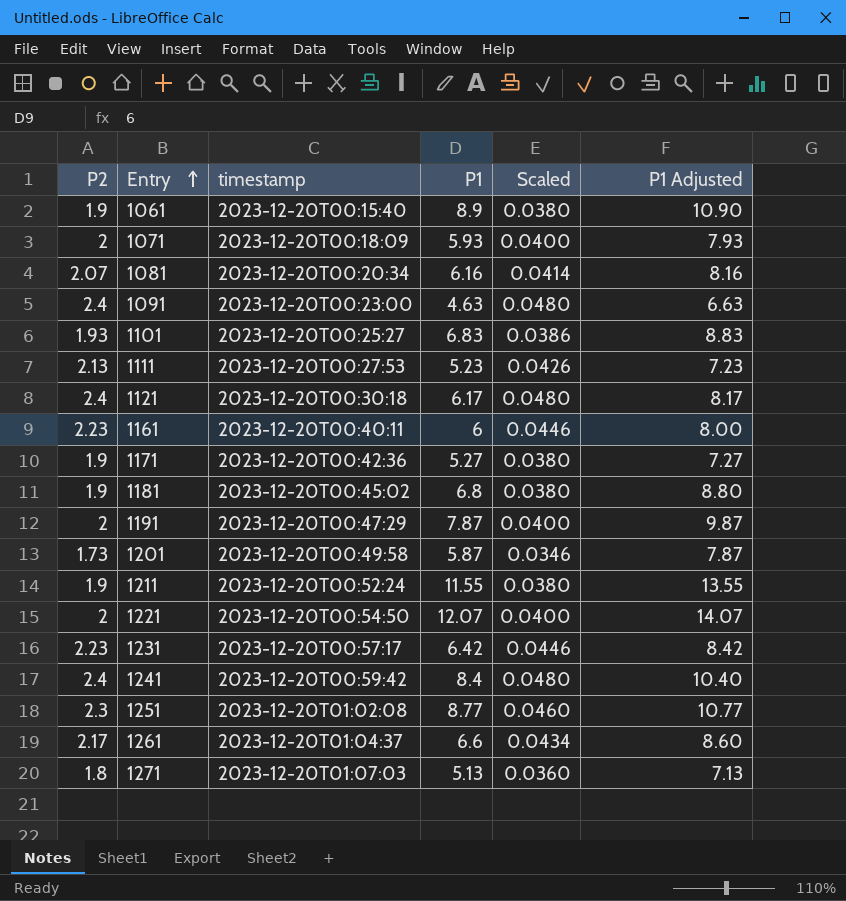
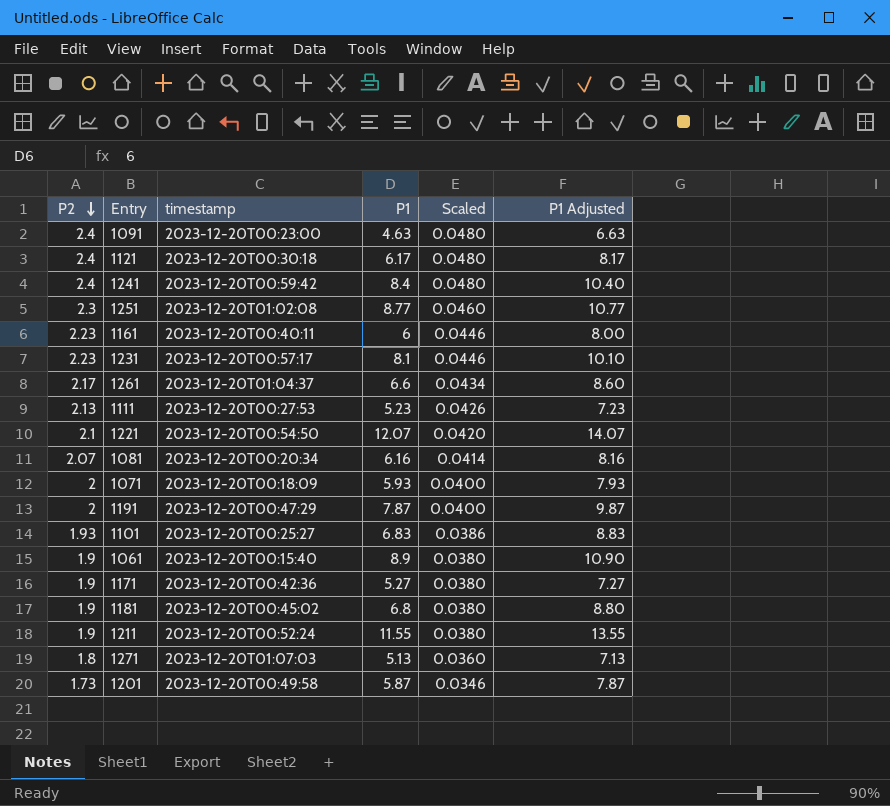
row order: Entry ascending -> P2 descending
1231 | P1: 6.42 -> 8.1
1231 | P1 Adjusted: 8.42 -> 10.10
1221 | P2: 2 -> 2.1
1221 | Scaled: 0.0400 -> 0.0420

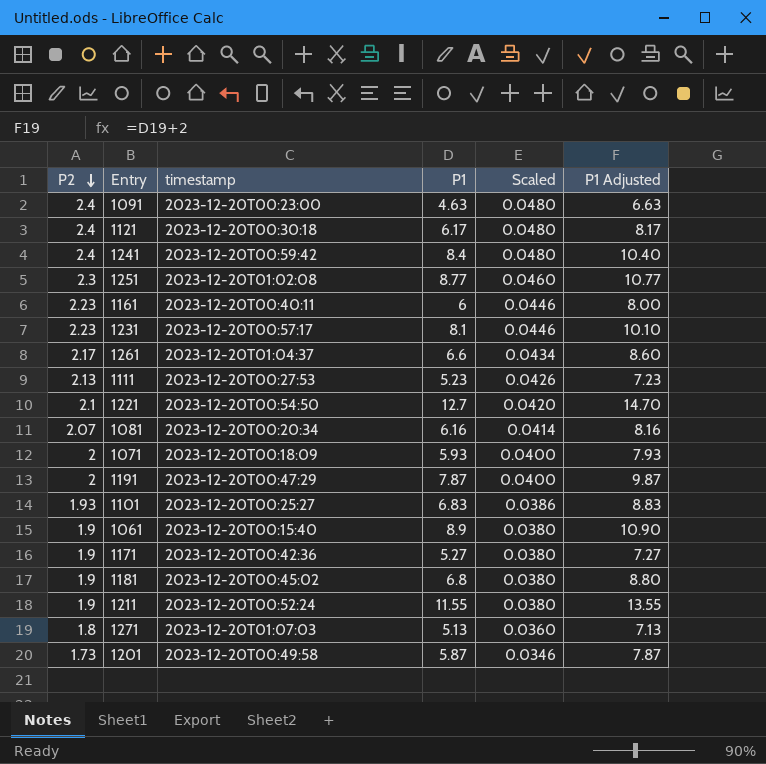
1221 | P1: 12.07 -> 12.7
1221 | P1 Adjusted: 14.07 -> 14.70

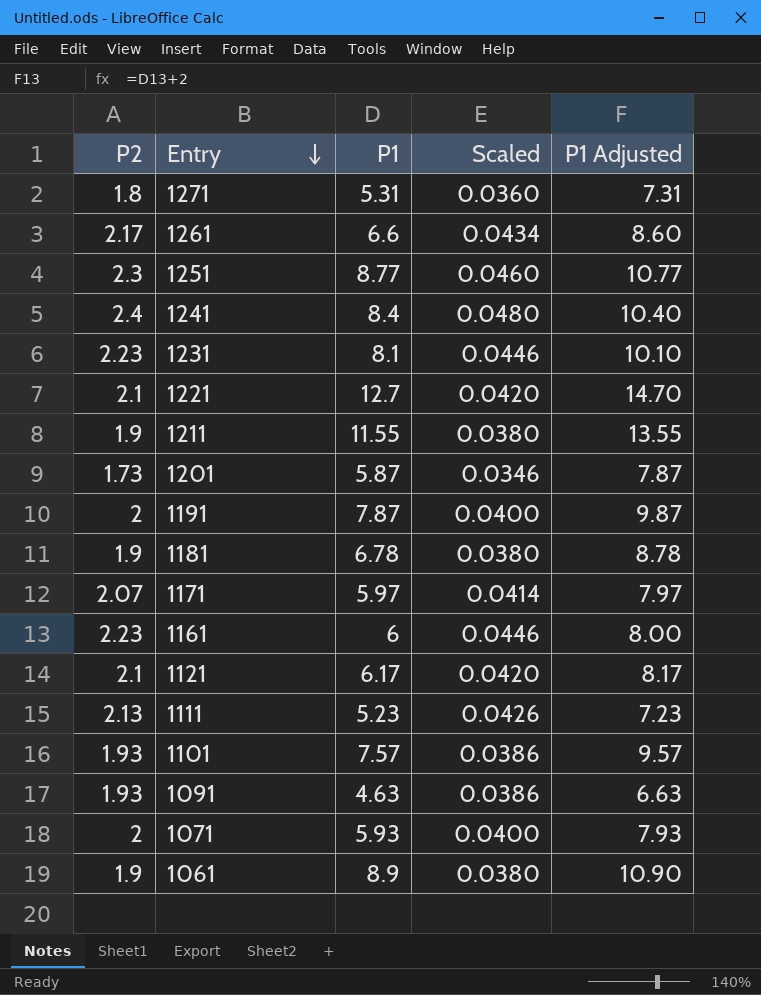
row order: P2 descending -> Entry descending
column timestamp | position: 3 -> none
row 1081: 2.07 | 2023-12-20T00:20:34 | 6.16 | 0.0414 | 8.16 -> none
1271 | P1: 5.13 -> 5.31
1271 | P1 Adjusted: 7.13 -> 7.31
1181 | P1: 6.8 -> 6.78
1181 | P1 Adjusted: 8.80 -> 8.78
1171 | P2: 1.9 -> 2.07
1171 | P1: 5.27 -> 5.97
1171 | Scaled: 0.0380 -> 0.0414
1171 | P1 Adjusted: 7.27 -> 7.97
1121 | P2: 2.4 -> 2.1
1121 | Scaled: 0.0480 -> 0.0420
1101 | P1: 6.83 -> 7.57
1101 | P1 Adjusted: 8.83 -> 9.57
1091 | P2: 2.4 -> 1.93
1091 | Scaled: 0.0480 -> 0.0386

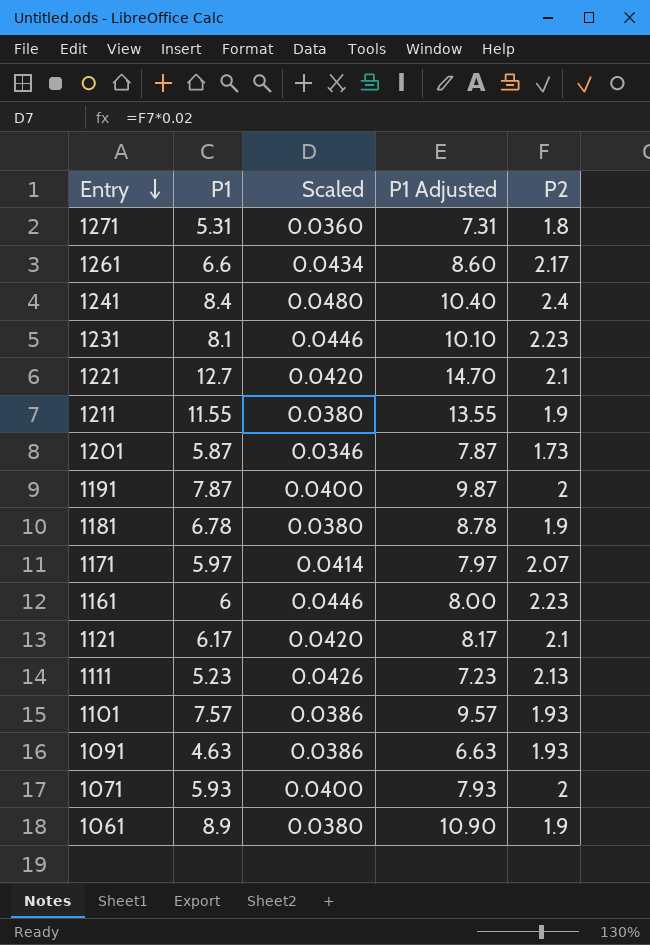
column P2 | position: 1 -> 5
row 1251: 2.3 | 8.77 | 0.0460 | 10.77 -> none

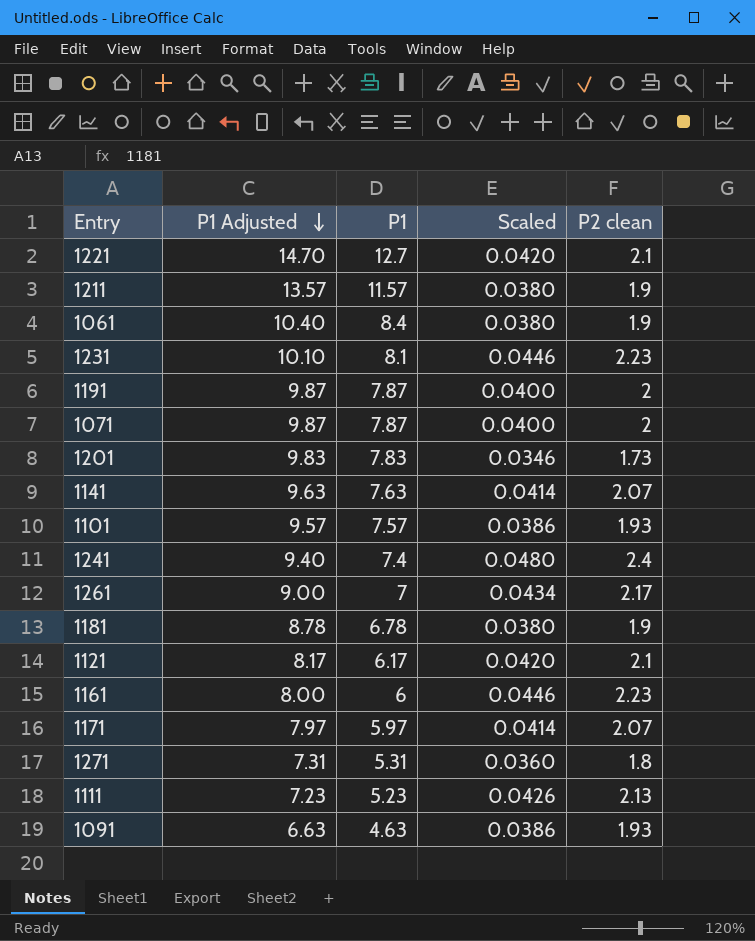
row order: Entry descending -> P1 Adjusted descending
column P1 Adjusted | position: 4 -> 2
column name: P2 -> P2 clean
1211 | P1 Adjusted: 13.55 -> 13.57
1211 | P1: 11.55 -> 11.57
1061 | P1 Adjusted: 10.90 -> 10.40
1061 | P1: 8.9 -> 8.4
1071 | P1 Adjusted: 7.93 -> 9.87
1071 | P1: 5.93 -> 7.87
1201 | P1 Adjusted: 7.87 -> 9.83
1201 | P1: 5.87 -> 7.83
row 1141: none -> 9.63 | 7.63 | 0.0414 | 2.07
1241 | P1 Adjusted: 10.40 -> 9.40
1241 | P1: 8.4 -> 7.4
1261 | P1 Adjusted: 8.60 -> 9.00
1261 | P1: 6.6 -> 7

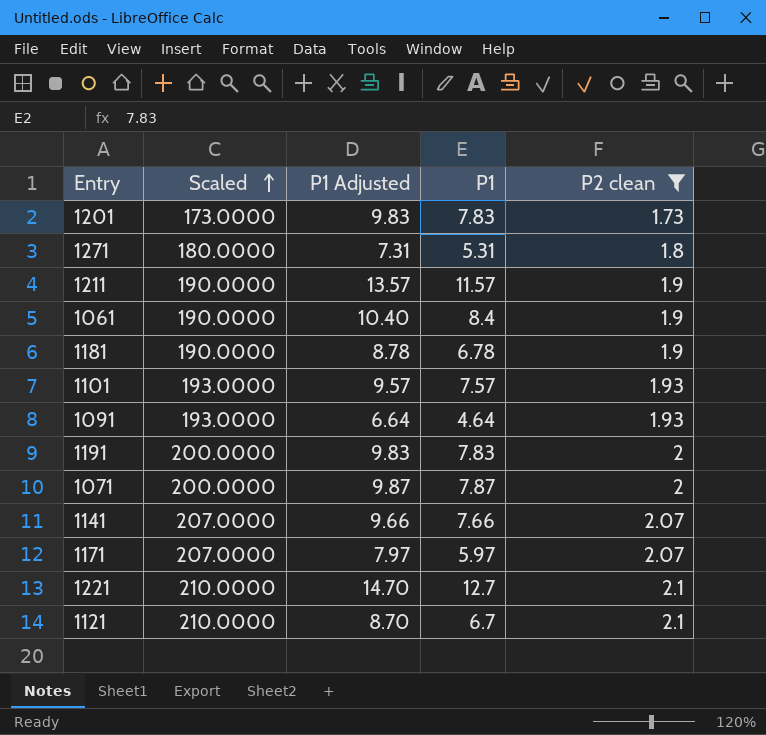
filter: none -> P2 clean <= 2.1
row order: P1 Adjusted descending -> Scaled ascending
column Scaled | formula: [P2 clean] * 0.02 -> [P2 clean] * 100
column Scaled | position: 4 -> 2
1091 | P1 Adjusted: 6.63 -> 6.64
1091 | P1: 4.63 -> 4.64
1191 | P1 Adjusted: 9.87 -> 9.83
1191 | P1: 7.87 -> 7.83
1141 | P1 Adjusted: 9.63 -> 9.66
1141 | P1: 7.63 -> 7.66
1121 | P1 Adjusted: 8.17 -> 8.70
1121 | P1: 6.17 -> 6.7

